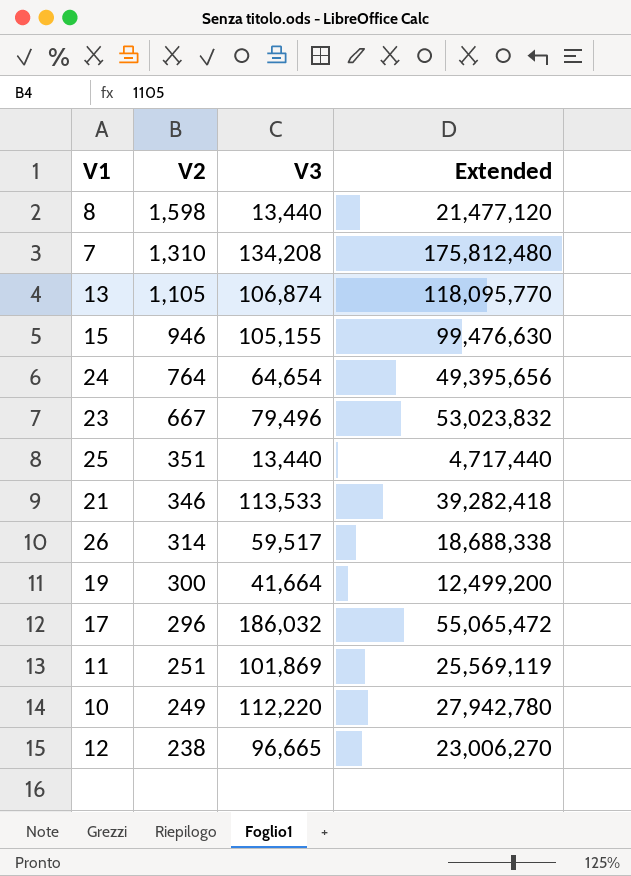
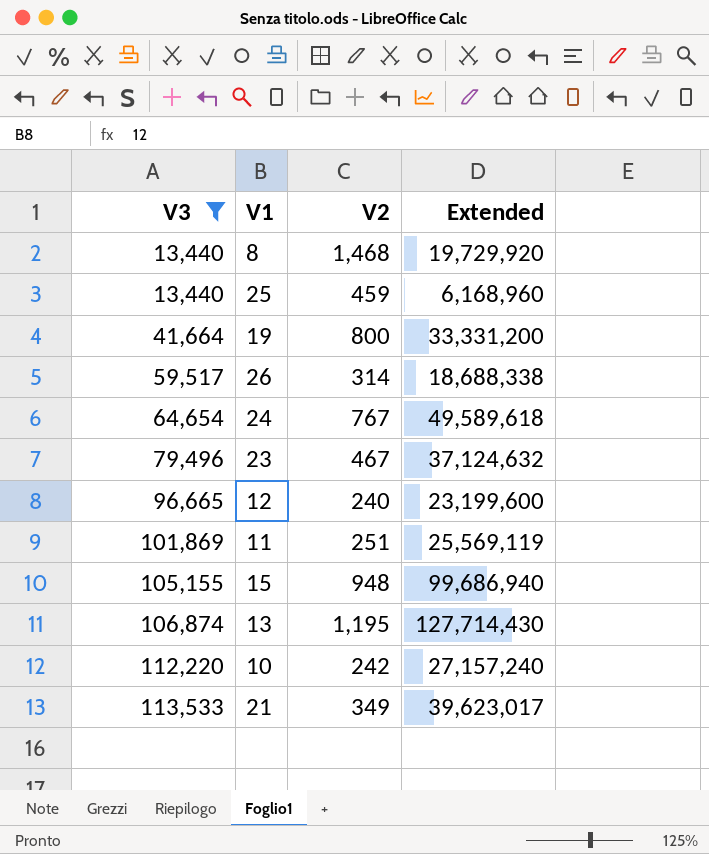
filter: none -> V3 <= 113,533
row order: V2 descending -> V3 ascending
column V3 | position: 3 -> 1
8 | V2: 1,598 -> 1,468
8 | Extended: 21,477,120 -> 19,729,920
25 | V2: 351 -> 459
25 | Extended: 4,717,440 -> 6,168,960
19 | V2: 300 -> 800
19 | Extended: 12,499,200 -> 33,331,200
24 | V2: 764 -> 767
24 | Extended: 49,395,656 -> 49,589,618
23 | V2: 667 -> 467
23 | Extended: 53,023,832 -> 37,124,632
12 | V2: 238 -> 240
12 | Extended: 23,006,270 -> 23,199,600
15 | V2: 946 -> 948
15 | Extended: 99,476,630 -> 99,686,940
13 | V2: 1,105 -> 1,195
13 | Extended: 118,095,770 -> 127,714,430
10 | V2: 249 -> 242
10 | Extended: 27,942,780 -> 27,157,240
21 | V2: 346 -> 349
21 | Extended: 39,282,418 -> 39,623,017

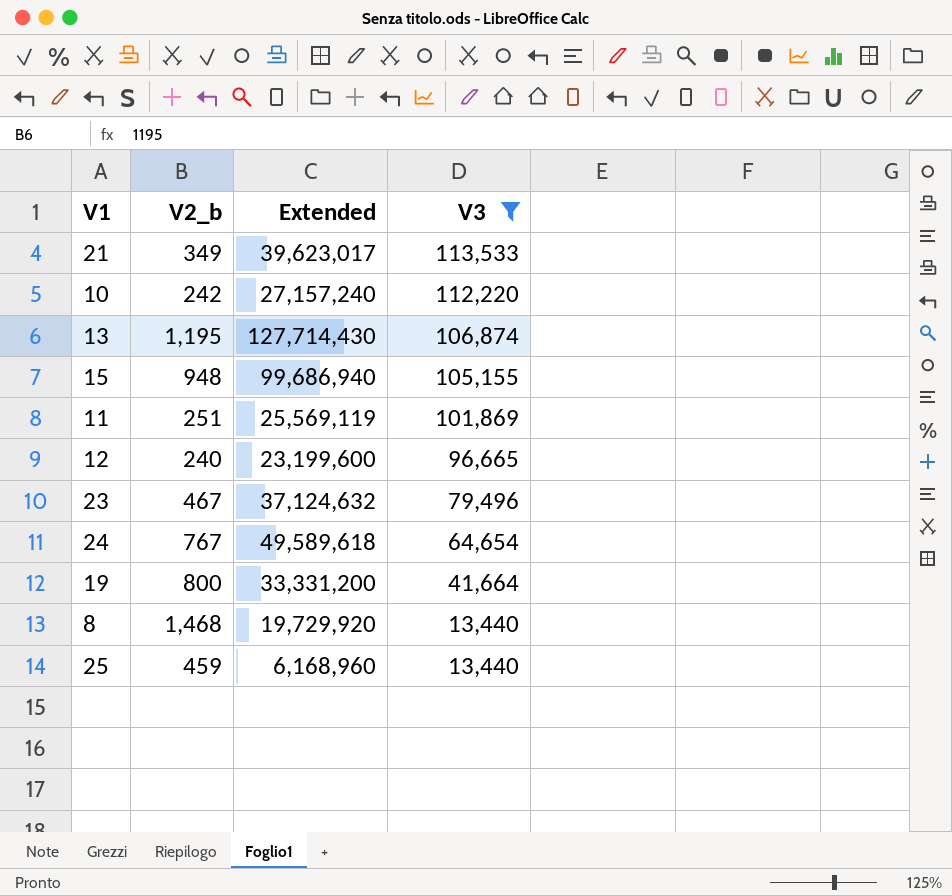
row order: V3 ascending -> V3 descending
column name: V2 -> V2_b
column V3 | position: 1 -> 4
row 26: 59,517 | 314 | 18,688,338 -> none

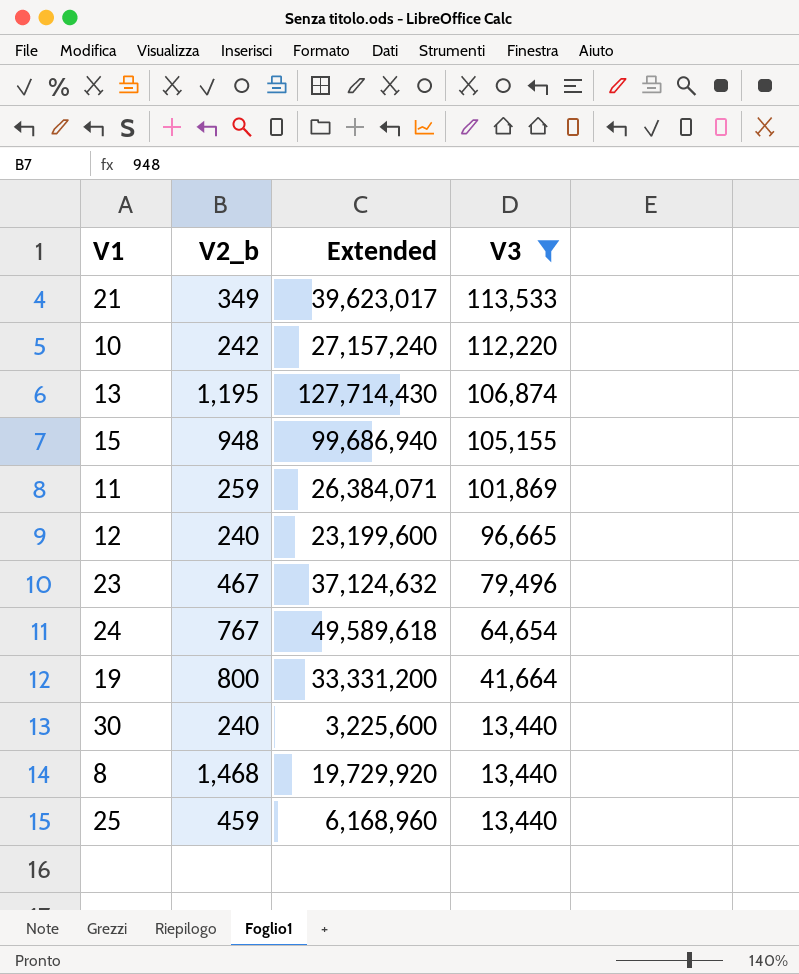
11 | V2_b: 251 -> 259
11 | Extended: 25,569,119 -> 26,384,071
row 30: none -> 240 | 3,225,600 | 13,440

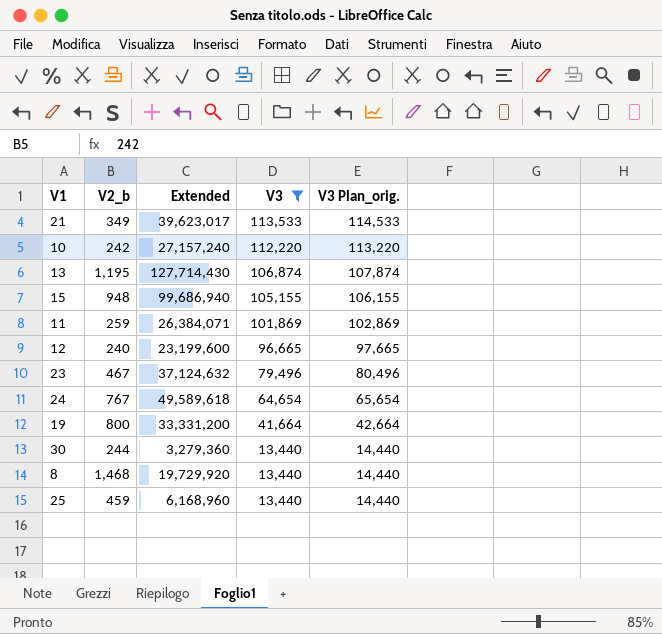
column V3 Plan_orig. | formula: none -> [V3] + 1000
30 | V2_b: 240 -> 244
30 | Extended: 3,225,600 -> 3,279,360

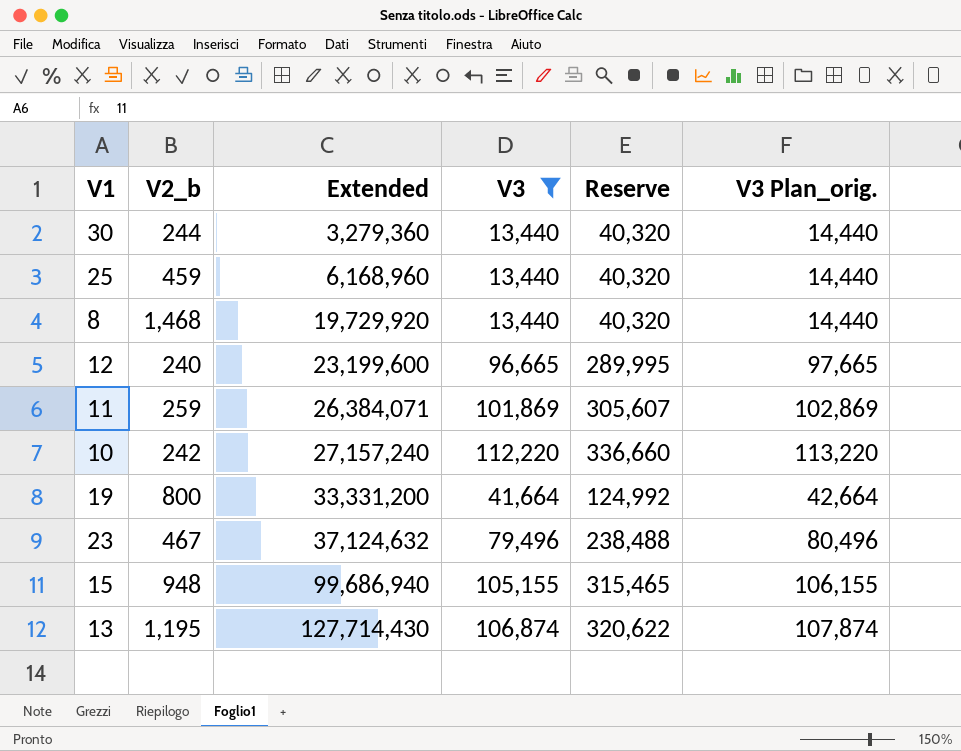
row order: V3 descending -> Extended ascending
column Reserve | formula: none -> [V3] * 3
row 21: 349 | 39,623,017 | 113,533 | 114,533 -> none
row 24: 767 | 49,589,618 | 64,654 | 65,654 -> none

